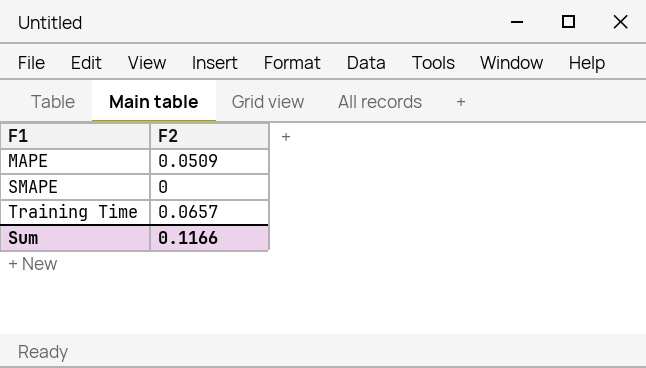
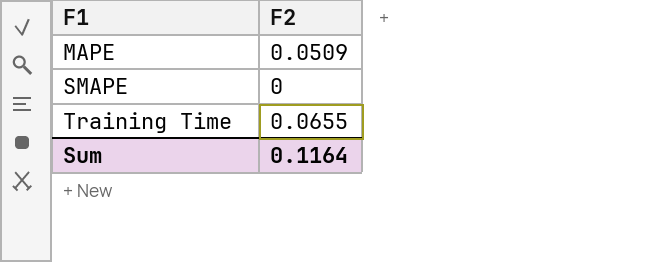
Training Time | F2: 0.0657 -> 0.0655
Sum | F2: 0.1166 -> 0.1164

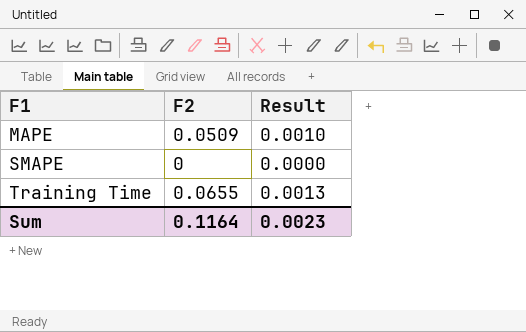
column Result | formula: none -> [F2] * 0.02

